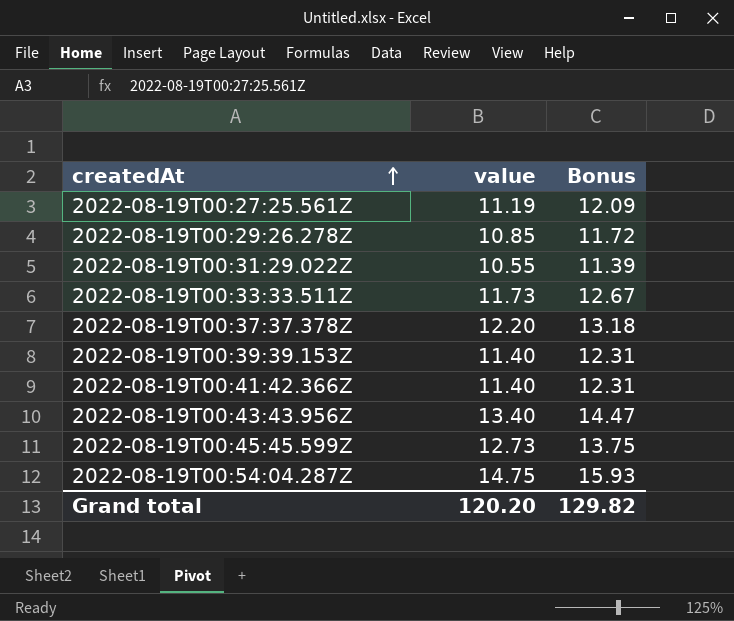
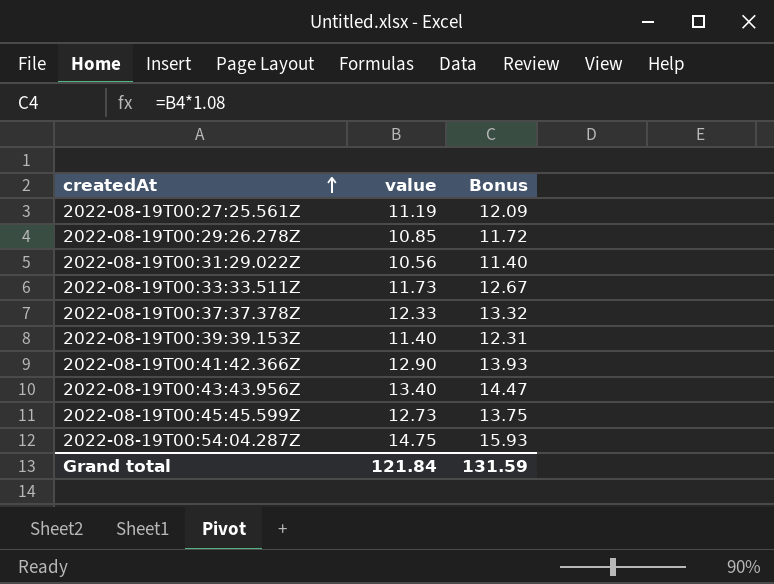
2022-08-19T00:31:29.022Z | value: 10.55 -> 10.56
2022-08-19T00:31:29.022Z | Bonus: 11.39 -> 11.40
2022-08-19T00:37:37.378Z | value: 12.20 -> 12.33
2022-08-19T00:37:37.378Z | Bonus: 13.18 -> 13.32
2022-08-19T00:41:42.366Z | value: 11.40 -> 12.90
2022-08-19T00:41:42.366Z | Bonus: 12.31 -> 13.93
Grand total | value: 120.20 -> 121.84
Grand total | Bonus: 129.82 -> 131.59

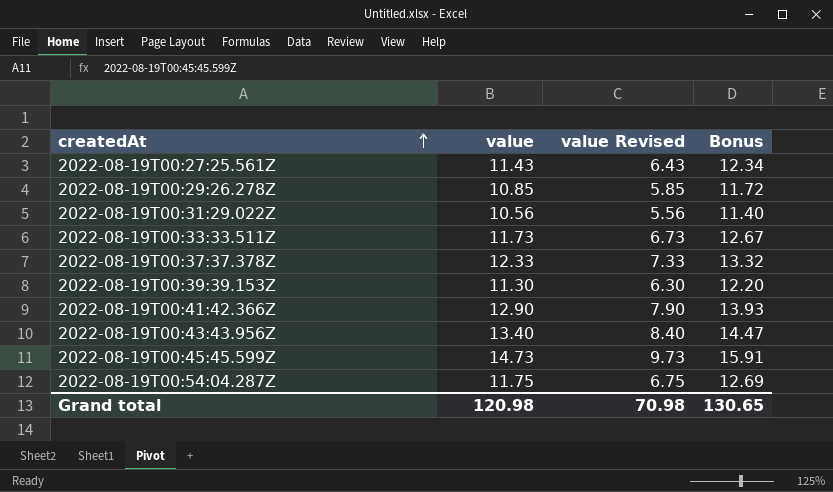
column value Revised | formula: none -> [value] - 5
2022-08-19T00:27:25.561Z | value: 11.19 -> 11.43
2022-08-19T00:27:25.561Z | Bonus: 12.09 -> 12.34
2022-08-19T00:39:39.153Z | value: 11.40 -> 11.30
2022-08-19T00:39:39.153Z | Bonus: 12.31 -> 12.20
2022-08-19T00:45:45.599Z | value: 12.73 -> 14.73
2022-08-19T00:45:45.599Z | Bonus: 13.75 -> 15.91
2022-08-19T00:54:04.287Z | value: 14.75 -> 11.75
2022-08-19T00:54:04.287Z | Bonus: 15.93 -> 12.69
Grand total | value: 121.84 -> 120.98
Grand total | Bonus: 131.59 -> 130.65

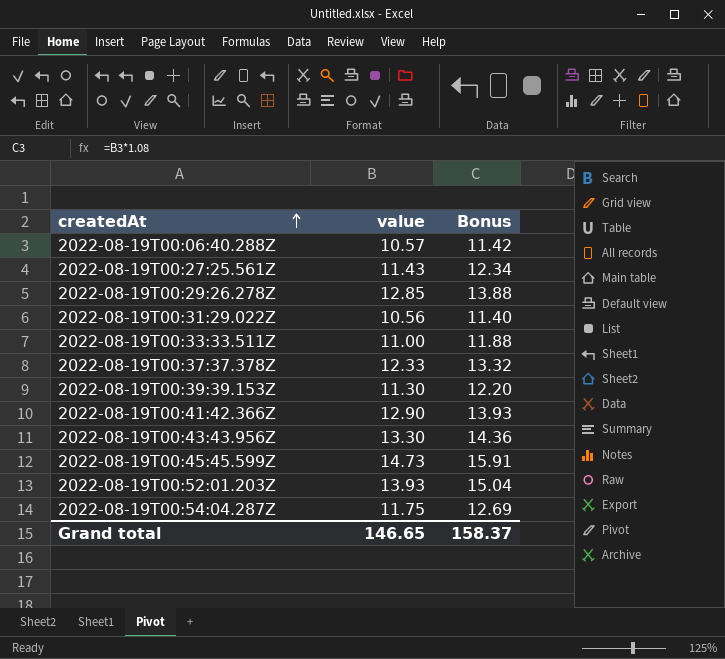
column value Revised | formula: [value] - 5 -> none
row 2022-08-19T00:06:40.288Z: none -> 10.57 | 11.42
2022-08-19T00:29:26.278Z | value: 10.85 -> 12.85
2022-08-19T00:29:26.278Z | Bonus: 11.72 -> 13.88
2022-08-19T00:33:33.511Z | value: 11.73 -> 11.00
2022-08-19T00:33:33.511Z | Bonus: 12.67 -> 11.88
2022-08-19T00:43:43.956Z | value: 13.40 -> 13.30
2022-08-19T00:43:43.956Z | Bonus: 14.47 -> 14.36
row 2022-08-19T00:52:01.203Z: none -> 13.93 | 15.04
Grand total | value: 120.98 -> 146.65
Grand total | Bonus: 130.65 -> 158.37

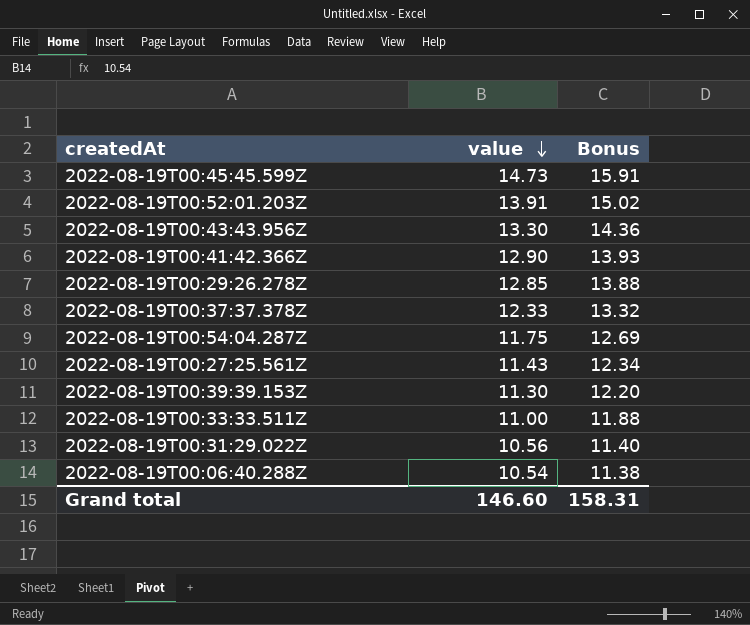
row order: createdAt ascending -> value descending
2022-08-19T00:52:01.203Z | value: 13.93 -> 13.91
2022-08-19T00:52:01.203Z | Bonus: 15.04 -> 15.02
2022-08-19T00:06:40.288Z | value: 10.57 -> 10.54
2022-08-19T00:06:40.288Z | Bonus: 11.42 -> 11.38
Grand total | value: 146.65 -> 146.60
Grand total | Bonus: 158.37 -> 158.31

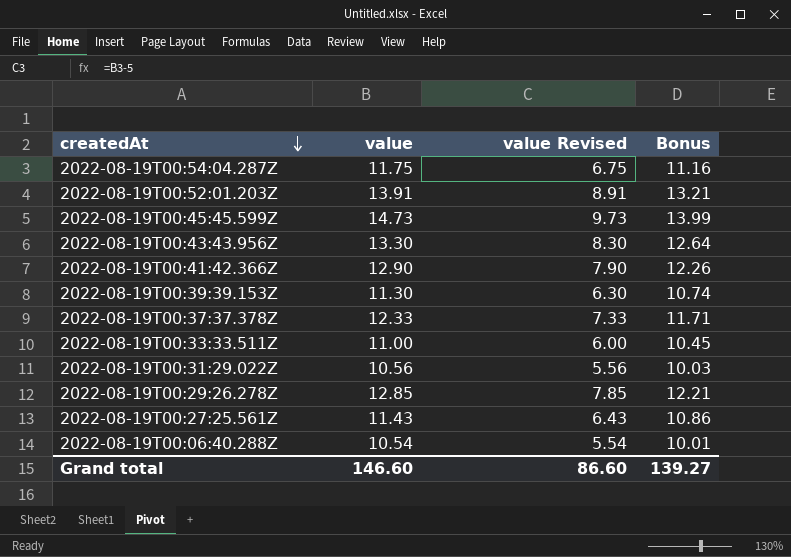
row order: value descending -> createdAt descending
column value Revised | formula: none -> [value] - 5
column Bonus | formula: [value] * 1.08 -> [value] * 0.95
Grand total | Bonus: 158.31 -> 139.27

